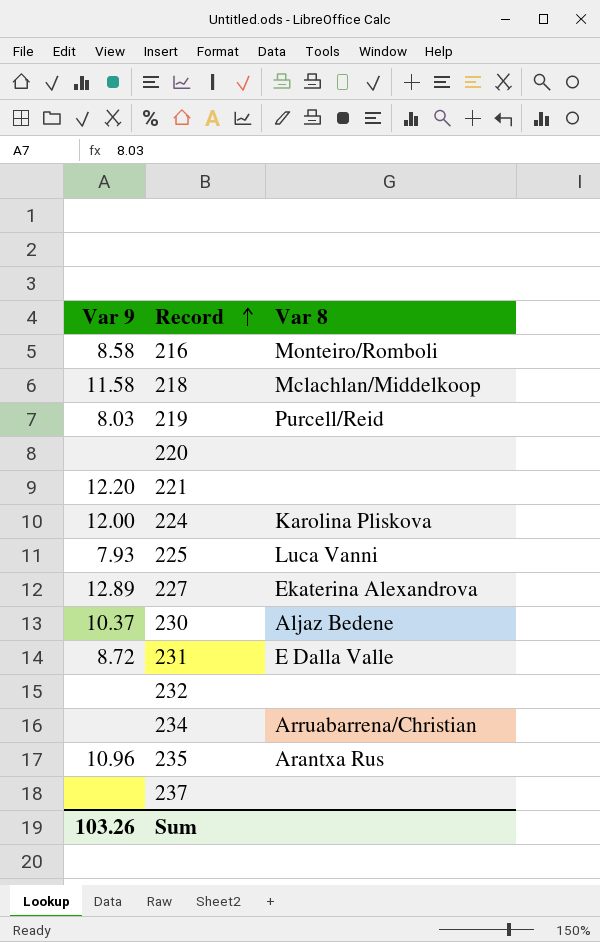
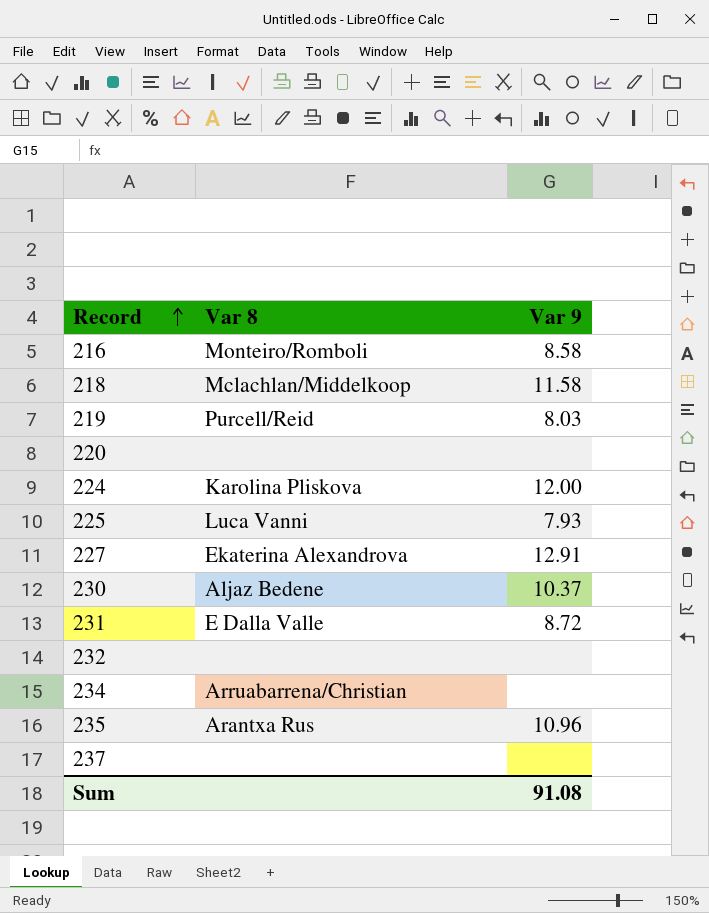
column Var 9 | position: 1 -> 3
row 221: 12.20 | none -> none
227 | Var 9: 12.89 -> 12.91
Sum | Var 9: 103.26 -> 91.08

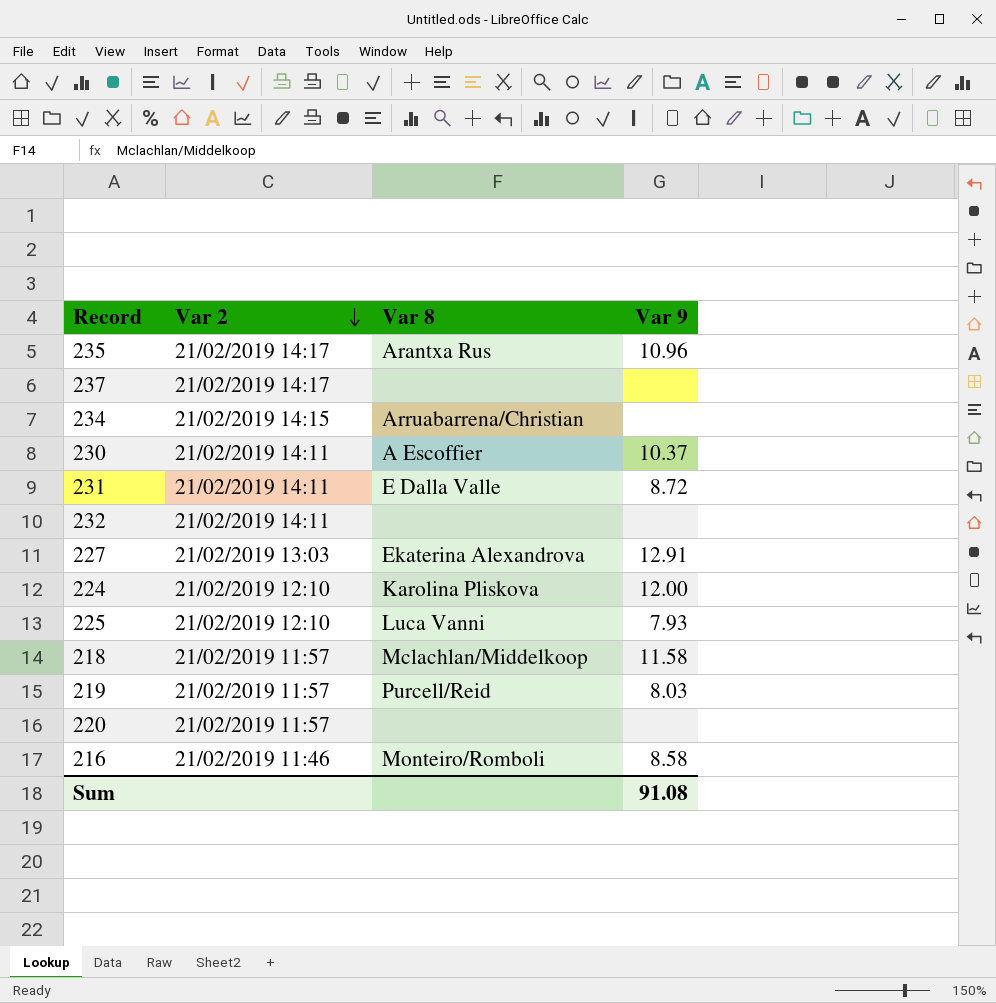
row order: Record ascending -> Var 2 descending
column Var 2 | position: none -> 2
230 | Var 8: Aljaz Bedene -> A Escoffier

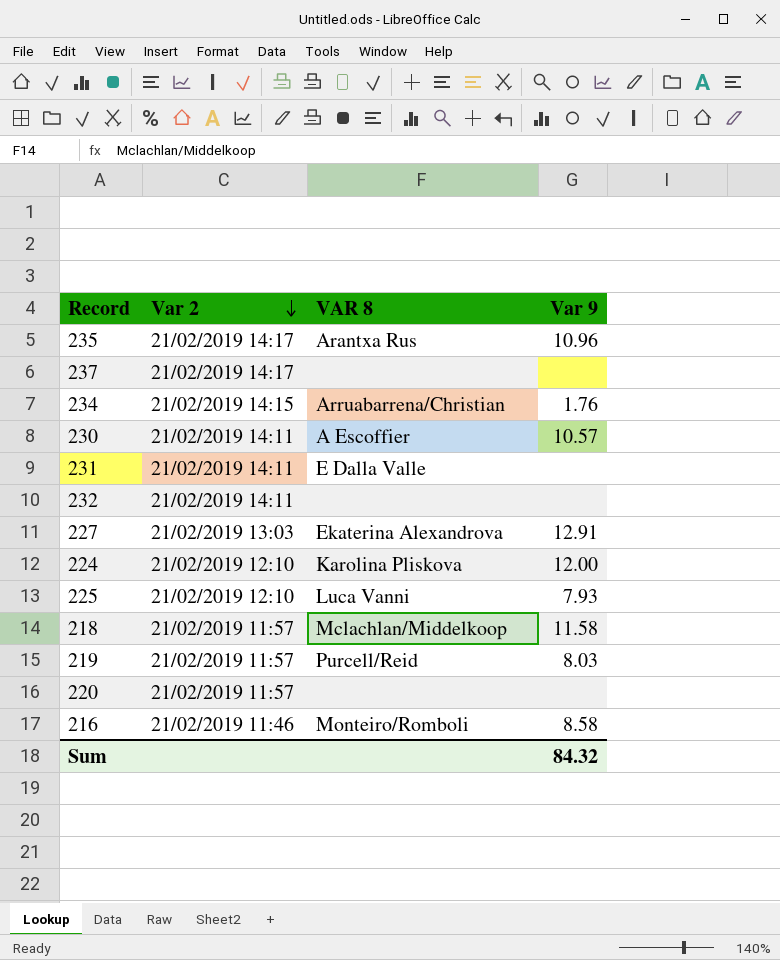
column name: Var 8 -> VAR 8
234 | Var 9: none -> 1.76
230 | Var 9: 10.37 -> 10.57
231 | Var 9: 8.72 -> none
Sum | Var 9: 91.08 -> 84.32

